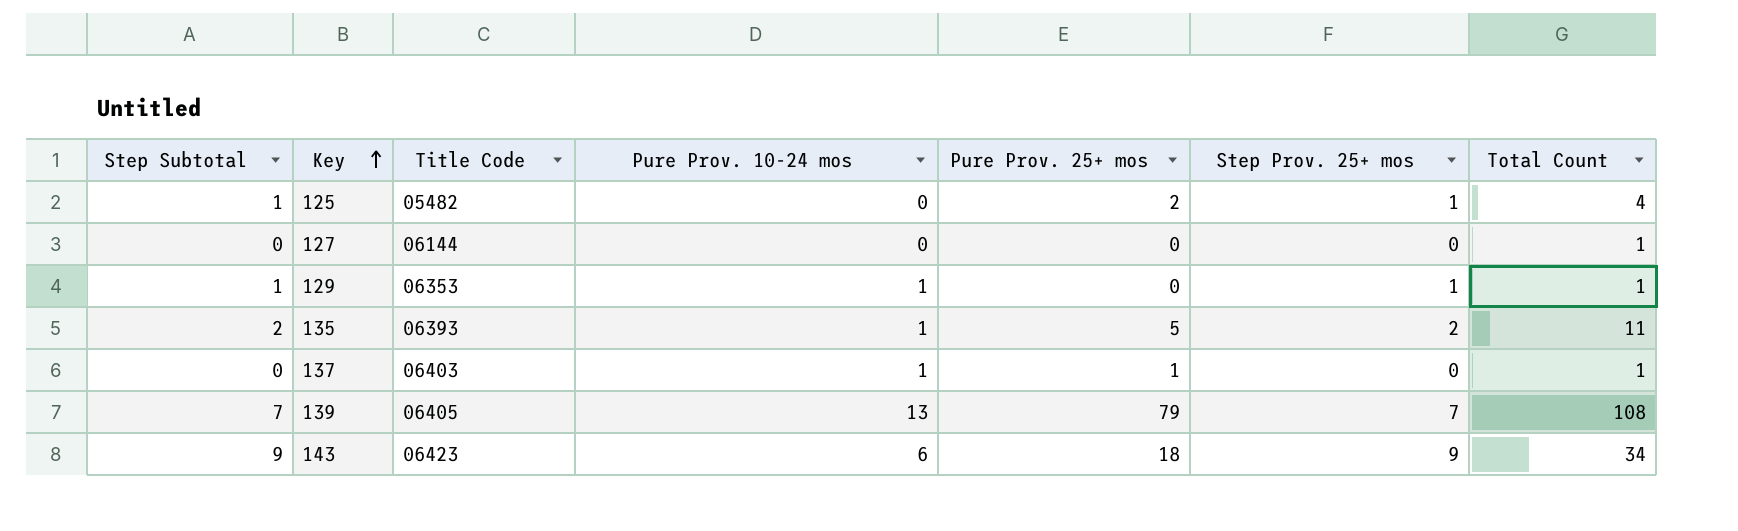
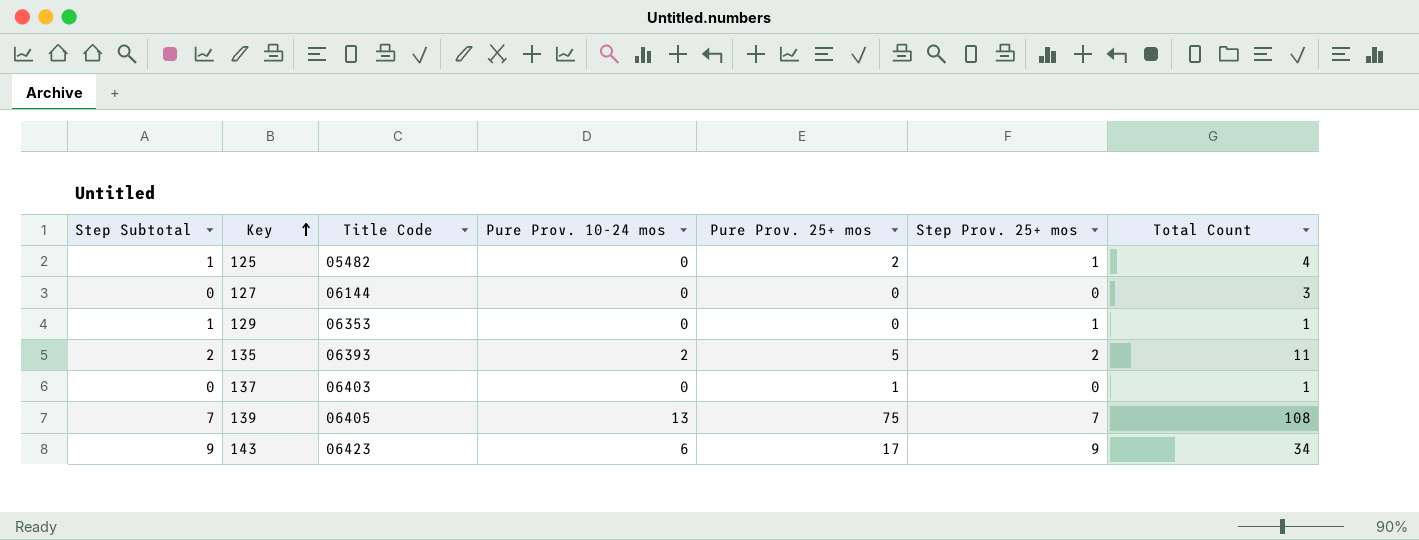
127 | Total Count: 1 -> 3
129 | Pure Prov. 10-24 mos: 1 -> 0
135 | Pure Prov. 10-24 mos: 1 -> 2
137 | Pure Prov. 10-24 mos: 1 -> 0
139 | Pure Prov. 25+ mos: 79 -> 75
143 | Pure Prov. 25+ mos: 18 -> 17

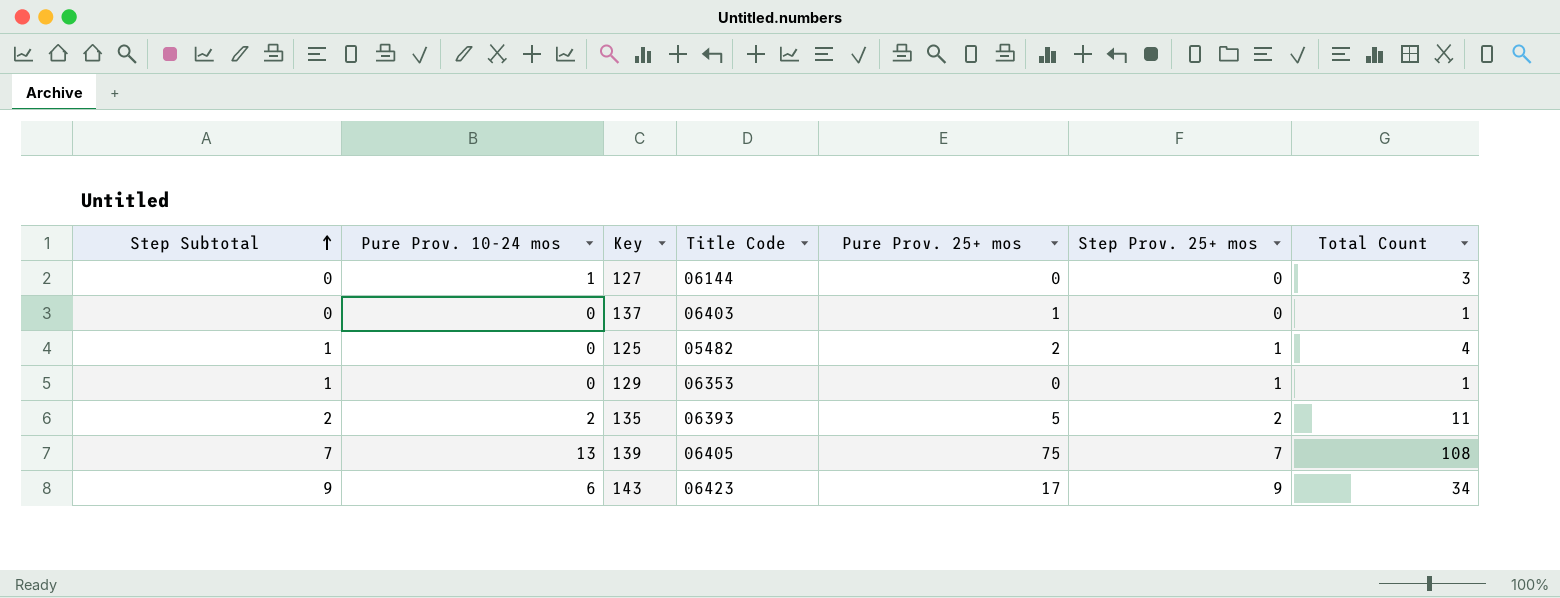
row order: Key ascending -> Step Subtotal ascending
column Pure Prov. 10-24 mos | position: 4 -> 2
127 | Pure Prov. 10-24 mos: 0 -> 1

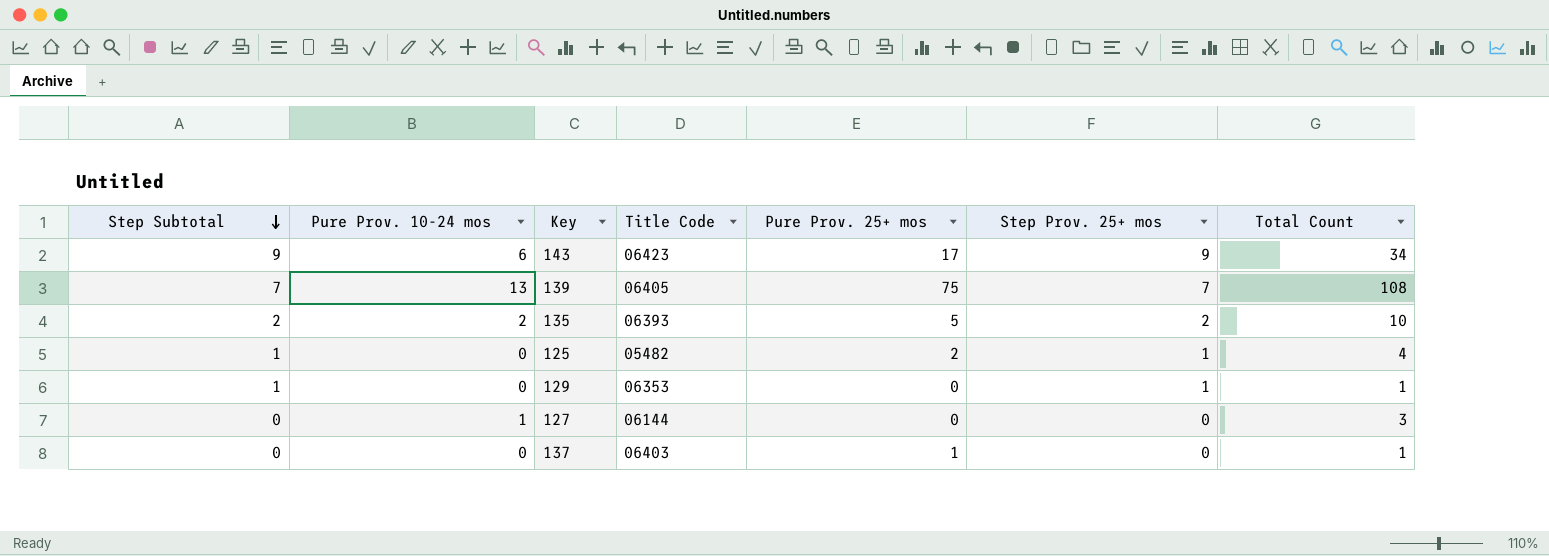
row order: Step Subtotal ascending -> Step Subtotal descending
135 | Total Count: 11 -> 10

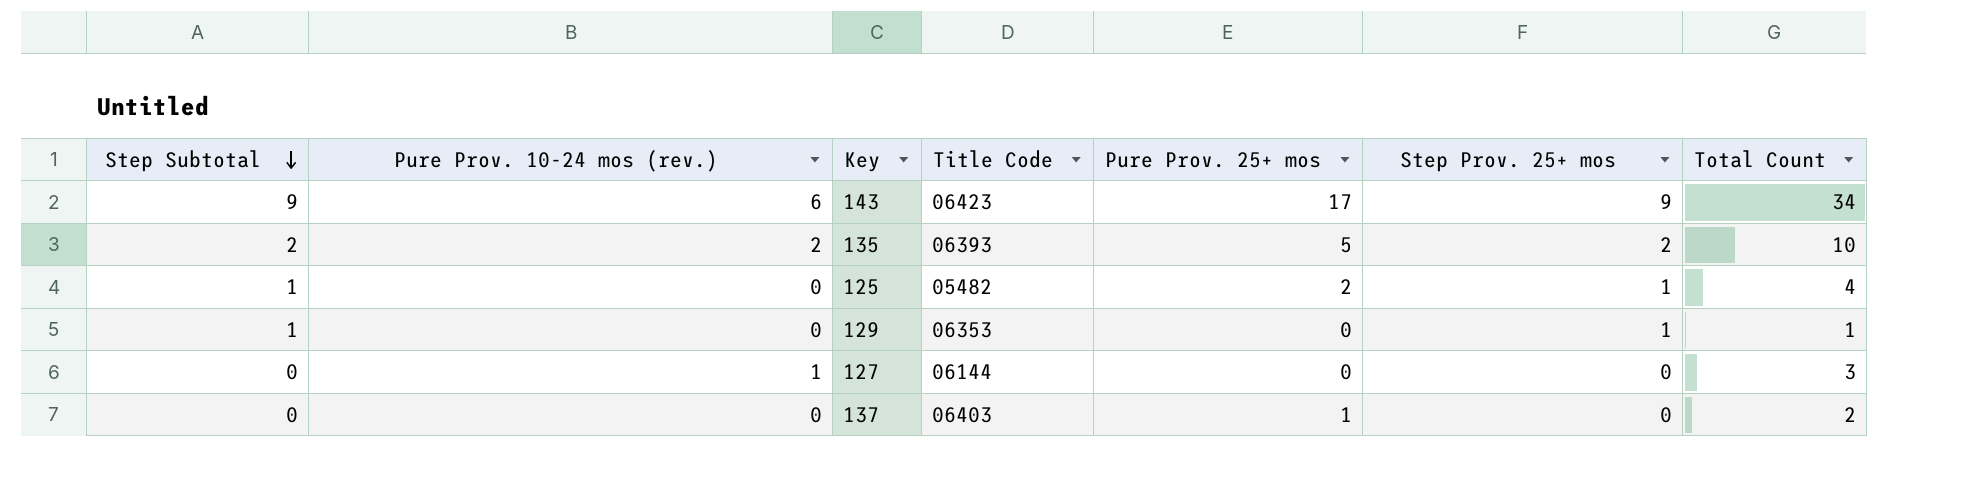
column name: Pure Prov. 10-24 mos -> Pure Prov. 10-24 mos (rev.)
row 139: 7 | 13 | 06405 | 75 | 7 | 108 -> none
137 | Total Count: 1 -> 2

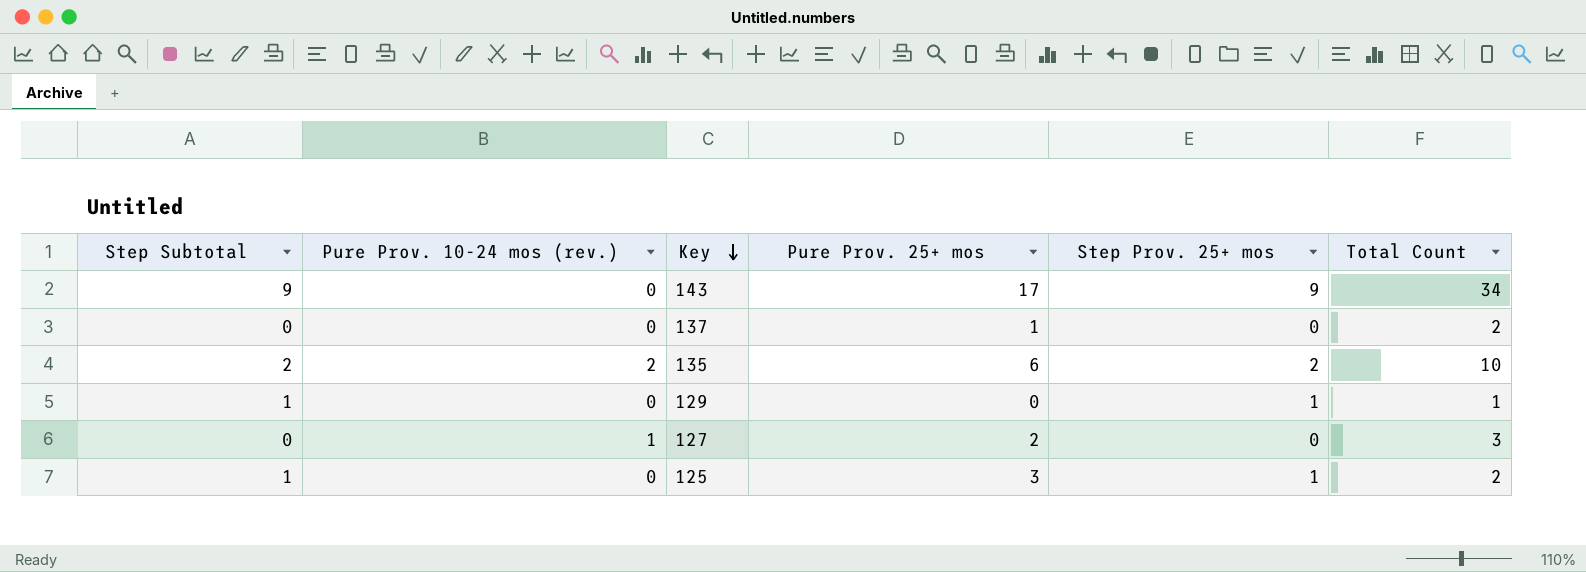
row order: Step Subtotal descending -> Key descending
column Title Code | position: 4 -> none
143 | Pure Prov. 10-24 mos (rev.): 6 -> 0
135 | Pure Prov. 25+ mos: 5 -> 6
127 | Pure Prov. 25+ mos: 0 -> 2
125 | Pure Prov. 25+ mos: 2 -> 3
125 | Total Count: 4 -> 2

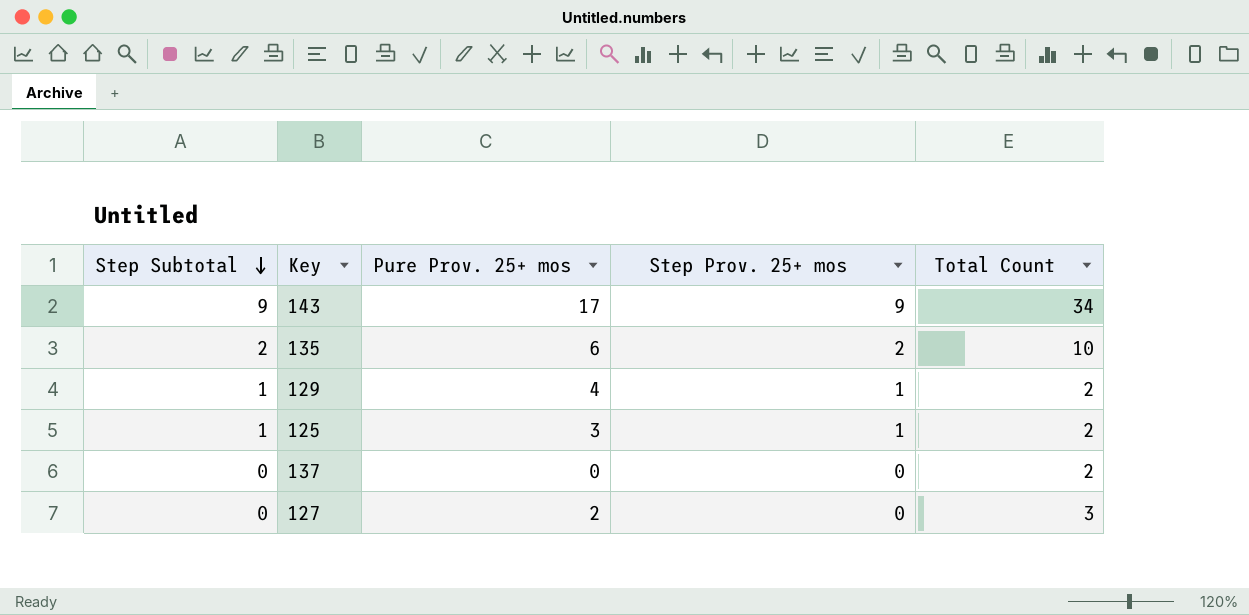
row order: Key descending -> Step Subtotal descending
column Pure Prov. 10-24 mos (rev.) | position: 2 -> none
129 | Pure Prov. 25+ mos: 0 -> 4
129 | Total Count: 1 -> 2
137 | Pure Prov. 25+ mos: 1 -> 0

